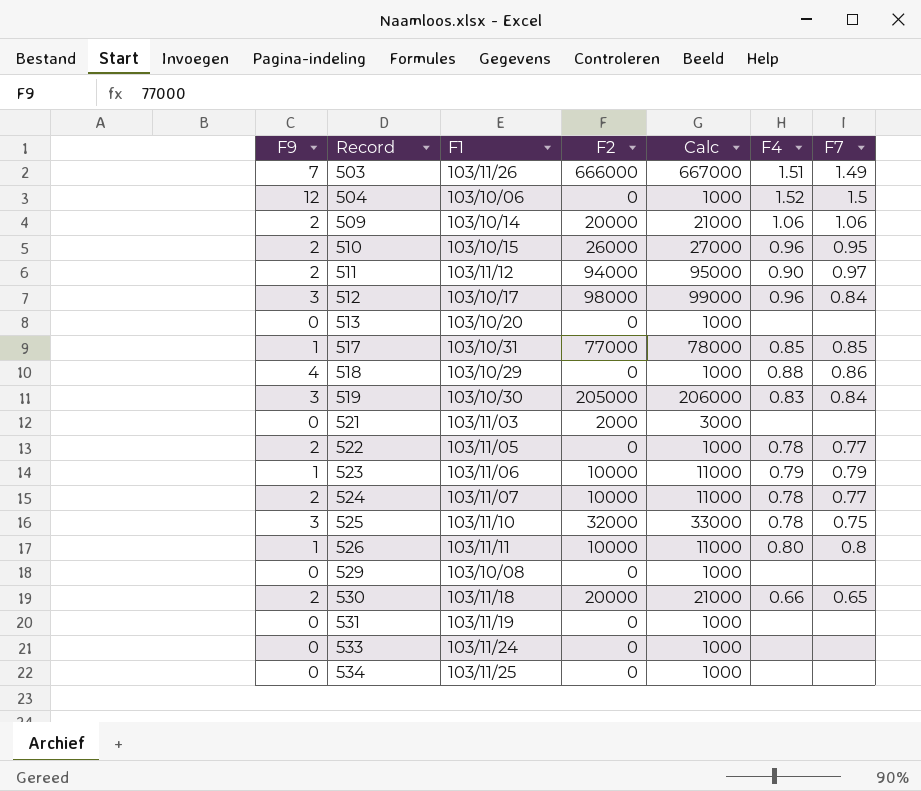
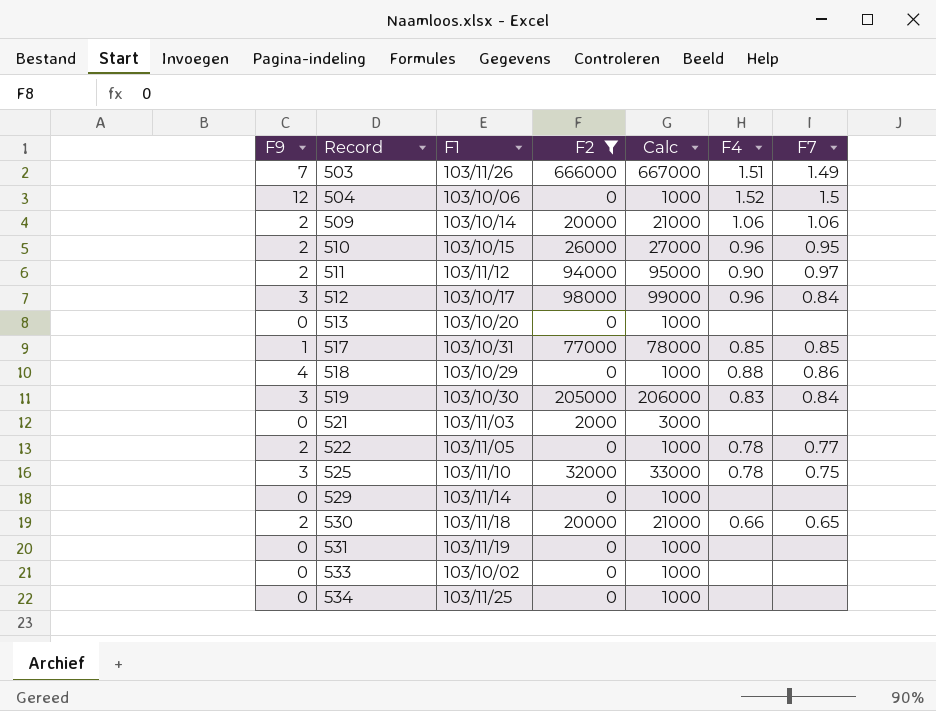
filter: none -> F2 != 10000
529 | F1: 103/10/08 -> 103/11/14
533 | F1: 103/11/24 -> 103/10/02

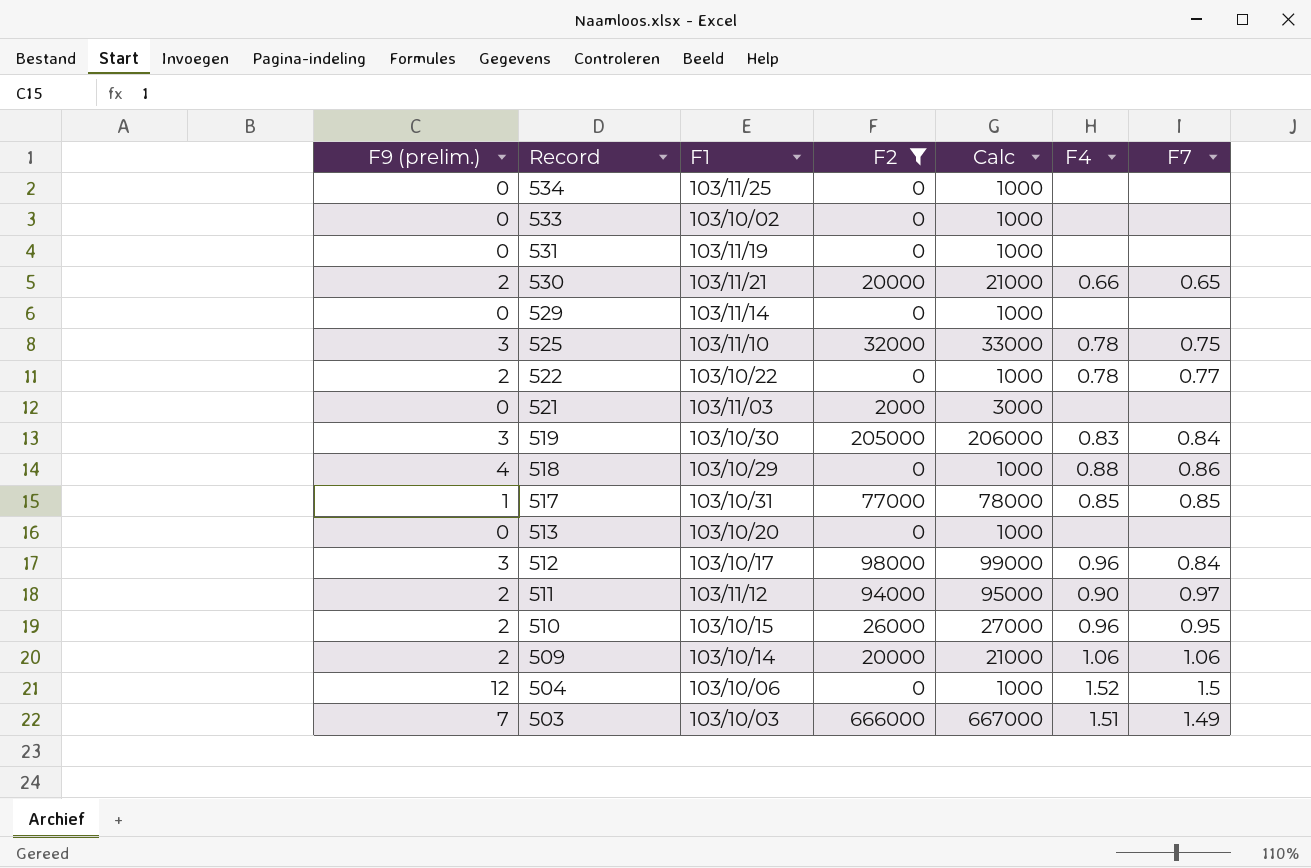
row order: Record ascending -> Record descending
column name: F9 -> F9 (prelim.)
530 | F1: 103/11/18 -> 103/11/21
522 | F1: 103/11/05 -> 103/10/22
503 | F1: 103/11/26 -> 103/10/03

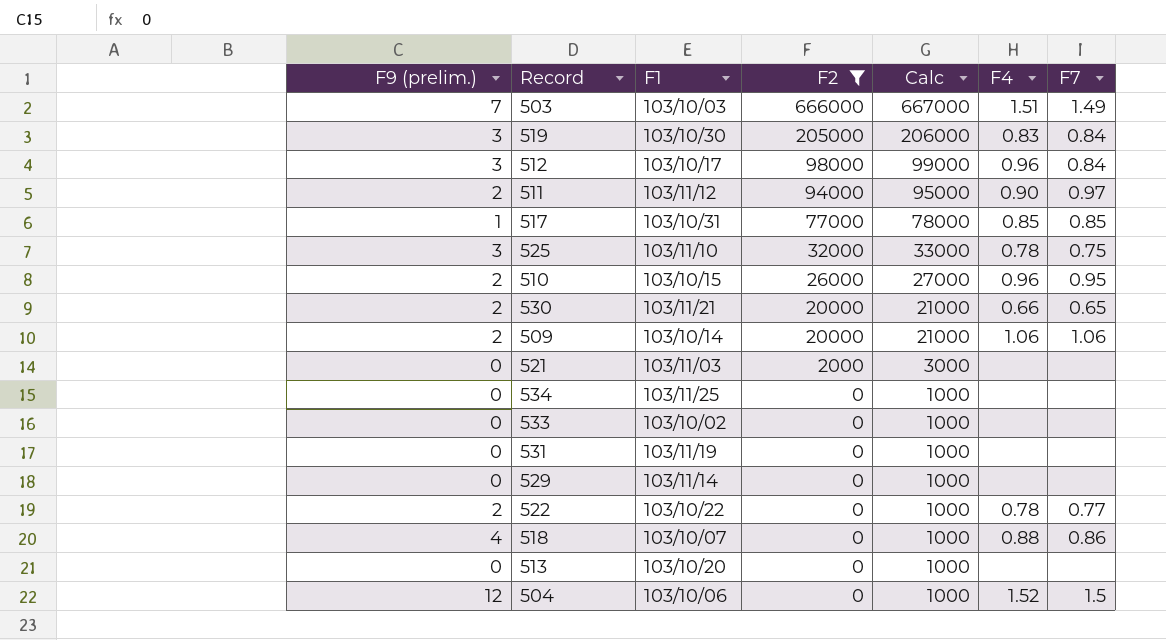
row order: Record descending -> F2 descending
518 | F1: 103/10/29 -> 103/10/07

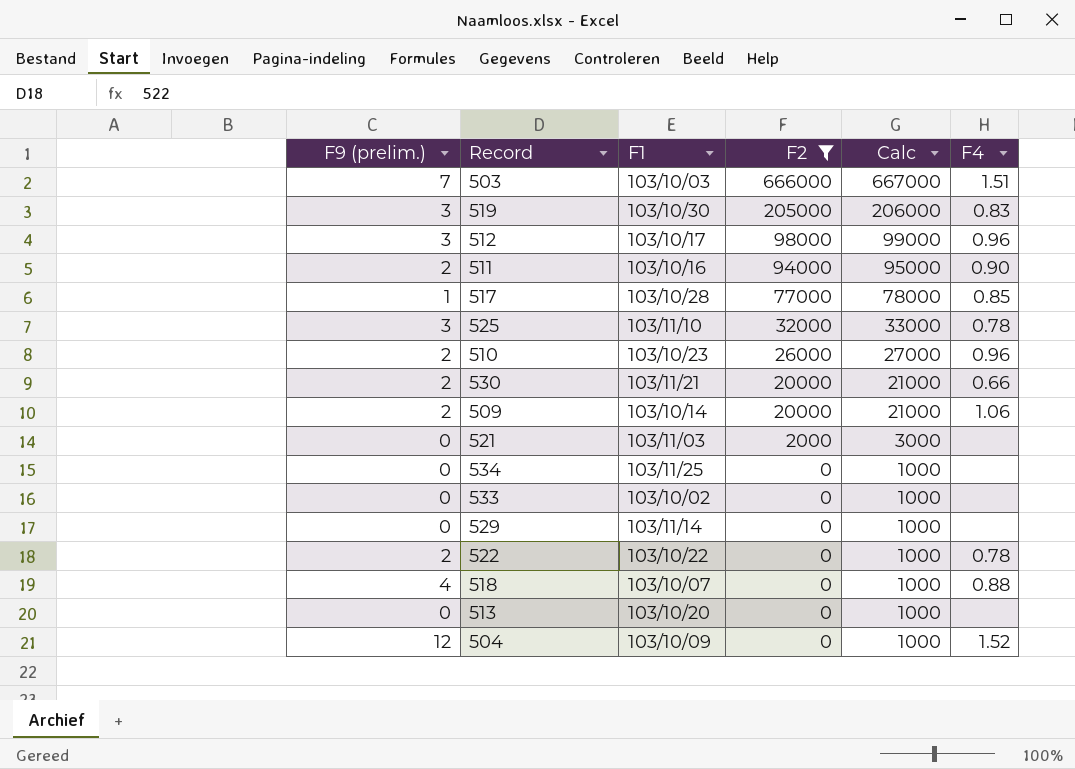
column F7 | position: 7 -> none
row 531: 0 | 103/11/19 | 0 | 1000 | none | none -> none
511 | F1: 103/11/12 -> 103/10/16
517 | F1: 103/10/31 -> 103/10/28
510 | F1: 103/10/15 -> 103/10/23
504 | F1: 103/10/06 -> 103/10/09

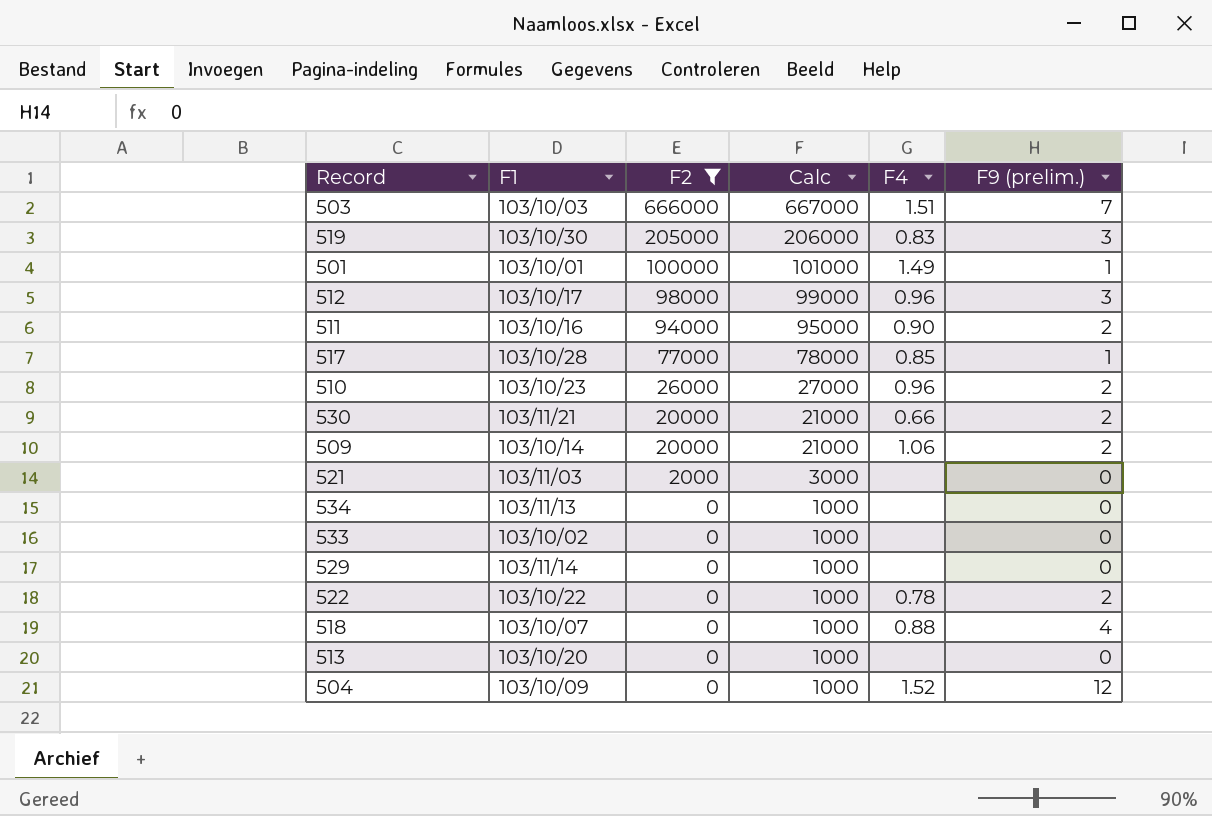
column F9 (prelim.) | position: 1 -> 6
row 525: 3 | 103/11/10 | 32000 | 33000 | 0.78 -> none
row 501: none -> 103/10/01 | 100000 | 101000 | 1.49 | 1
534 | F1: 103/11/25 -> 103/11/13

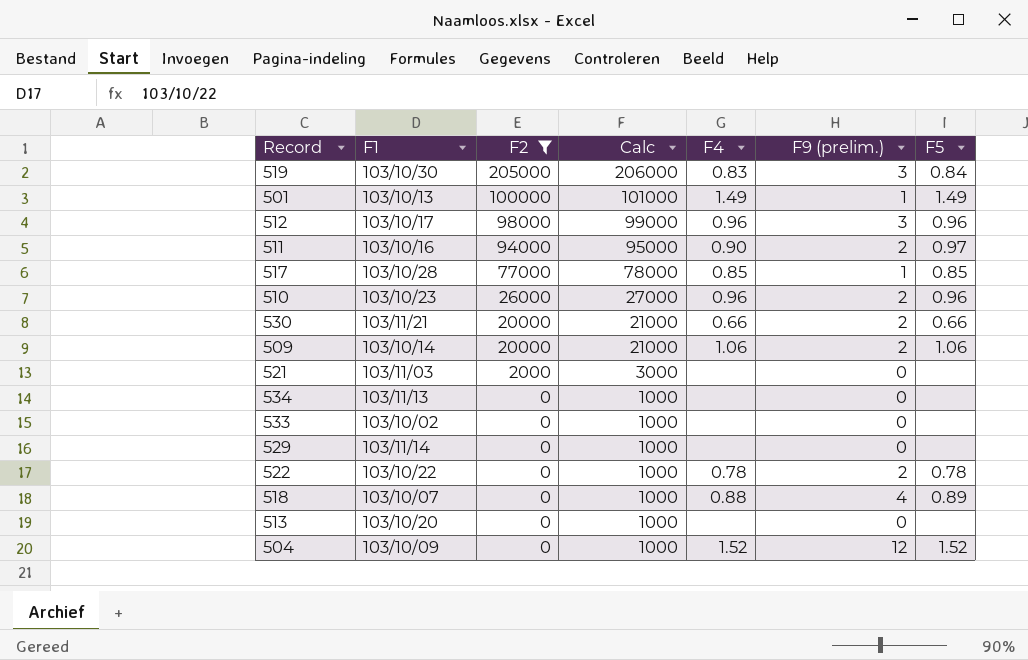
column F5 | position: none -> 7
row 503: 103/10/03 | 666000 | 667000 | 1.51 | 7 -> none
501 | F1: 103/10/01 -> 103/10/13

